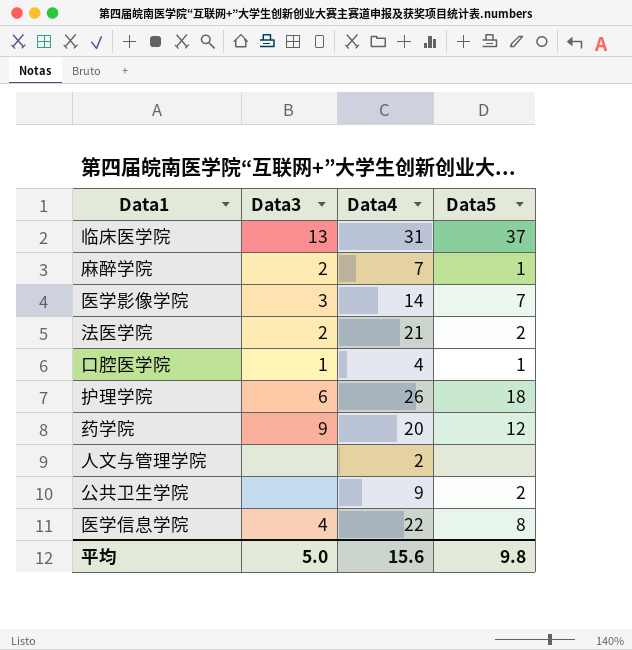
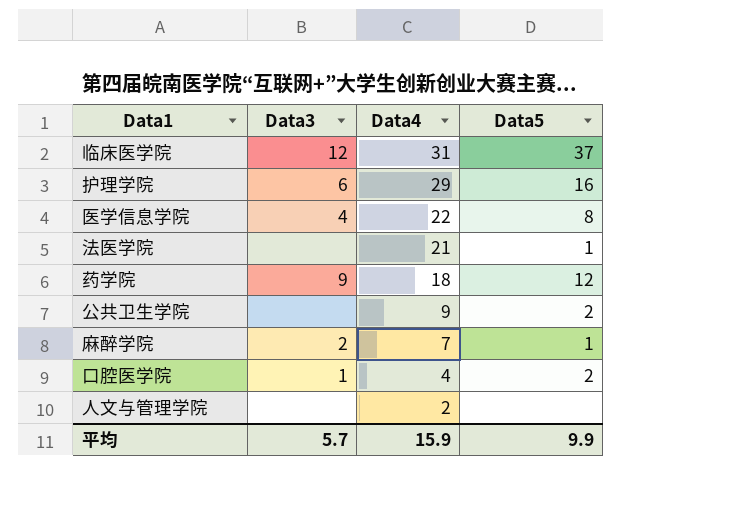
row order: none -> Data4 descending
row 医学影像学院: 3 | 14 | 7 -> none
临床医学院 | Data3: 13 -> 12
护理学院 | Data4: 26 -> 29
护理学院 | Data5: 18 -> 16
法医学院 | Data3: 2 -> none
法医学院 | Data5: 2 -> 1
药学院 | Data4: 20 -> 18
口腔医学院 | Data5: 1 -> 2
平均 | Data3: 5.0 -> 5.7
平均 | Data4: 15.6 -> 15.9
平均 | Data5: 9.8 -> 9.9

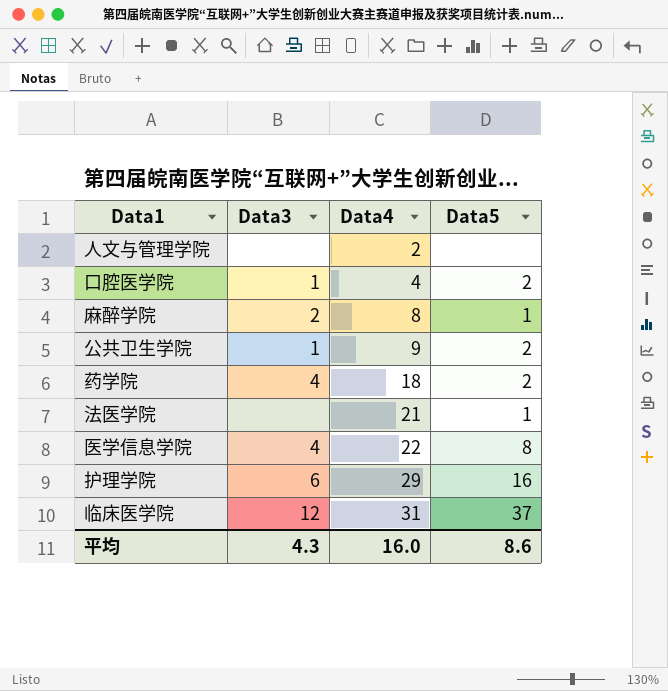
row order: Data4 descending -> Data4 ascending
麻醉学院 | Data4: 7 -> 8
公共卫生学院 | Data3: none -> 1
药学院 | Data3: 9 -> 4
药学院 | Data5: 12 -> 2
平均 | Data3: 5.7 -> 4.3
平均 | Data4: 15.9 -> 16.0
平均 | Data5: 9.9 -> 8.6

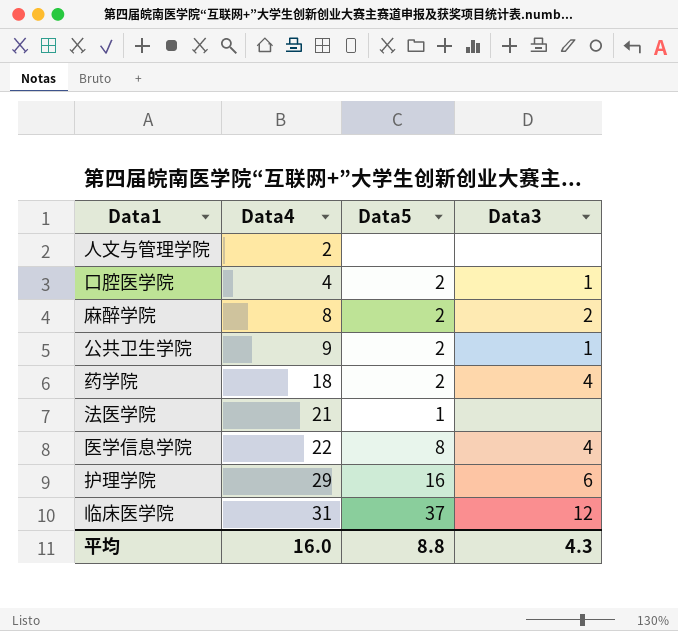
column Data3 | position: 2 -> 4
麻醉学院 | Data5: 1 -> 2
平均 | Data5: 8.6 -> 8.8

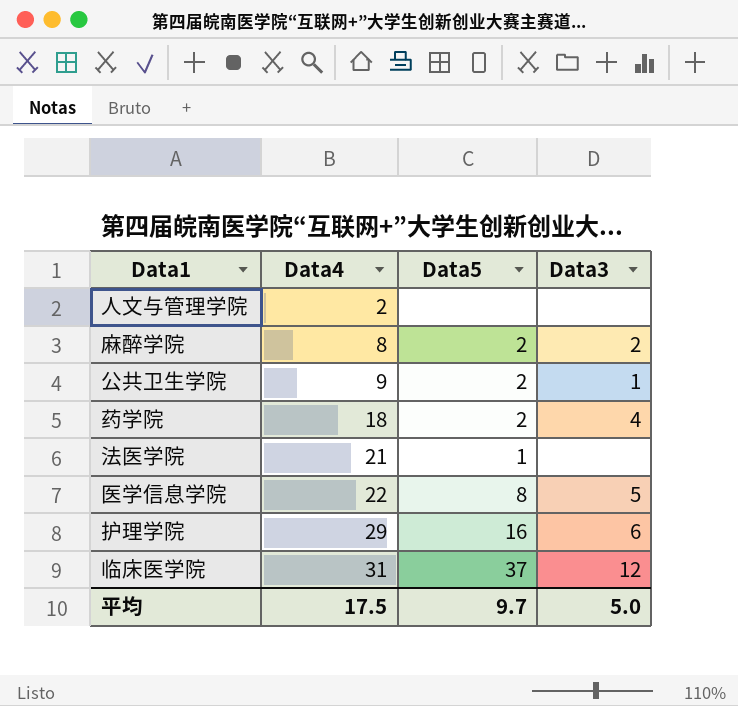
row 口腔医学院: 4 | 2 | 1 -> none
医学信息学院 | Data3: 4 -> 5
平均 | Data4: 16.0 -> 17.5
平均 | Data5: 8.8 -> 9.7
平均 | Data3: 4.3 -> 5.0

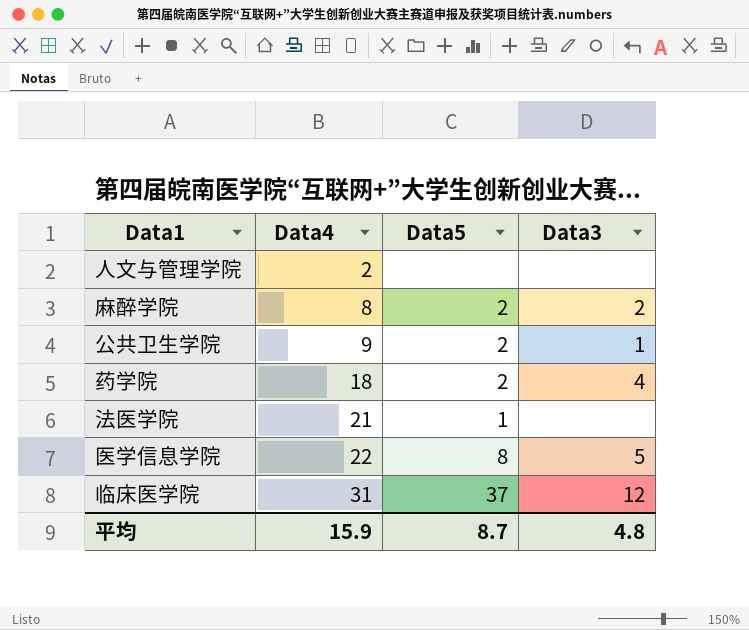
row 护理学院: 29 | 16 | 6 -> none
平均 | Data4: 17.5 -> 15.9
平均 | Data5: 9.7 -> 8.7
平均 | Data3: 5.0 -> 4.8

